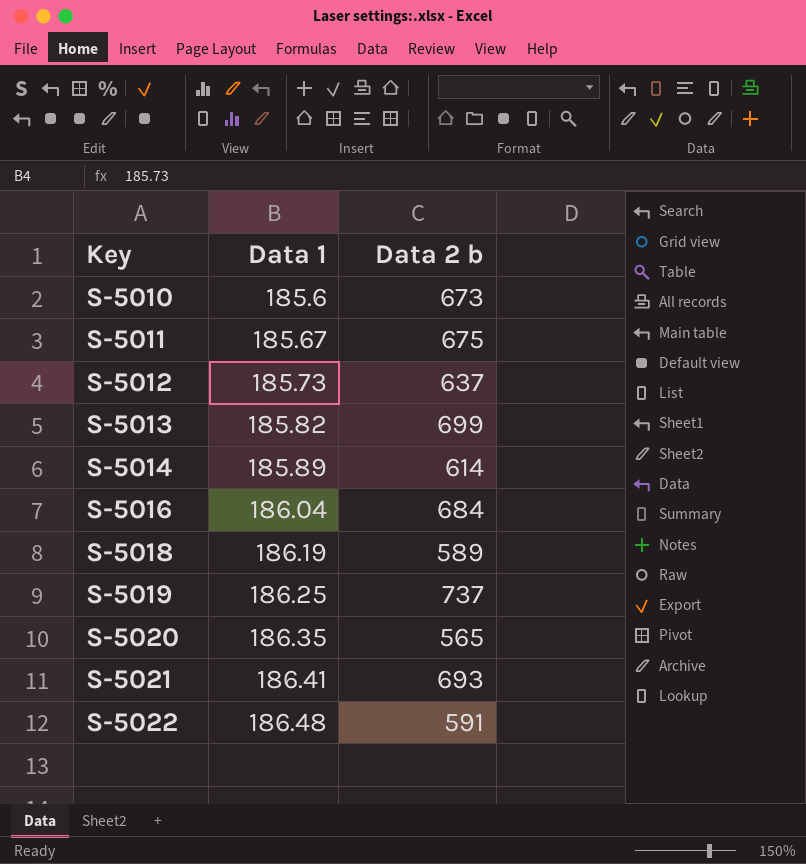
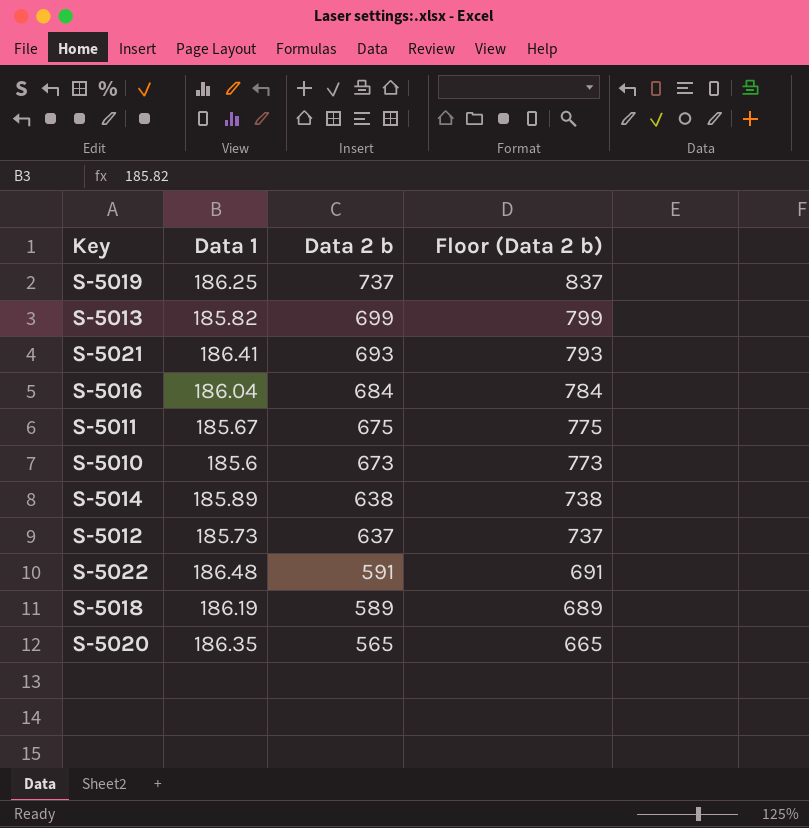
row order: Key ascending -> Data 2 b descending
column Floor (Data 2 b) | formula: none -> [Data 2 b] + 100
S-5014 | Data 2 b: 614 -> 638

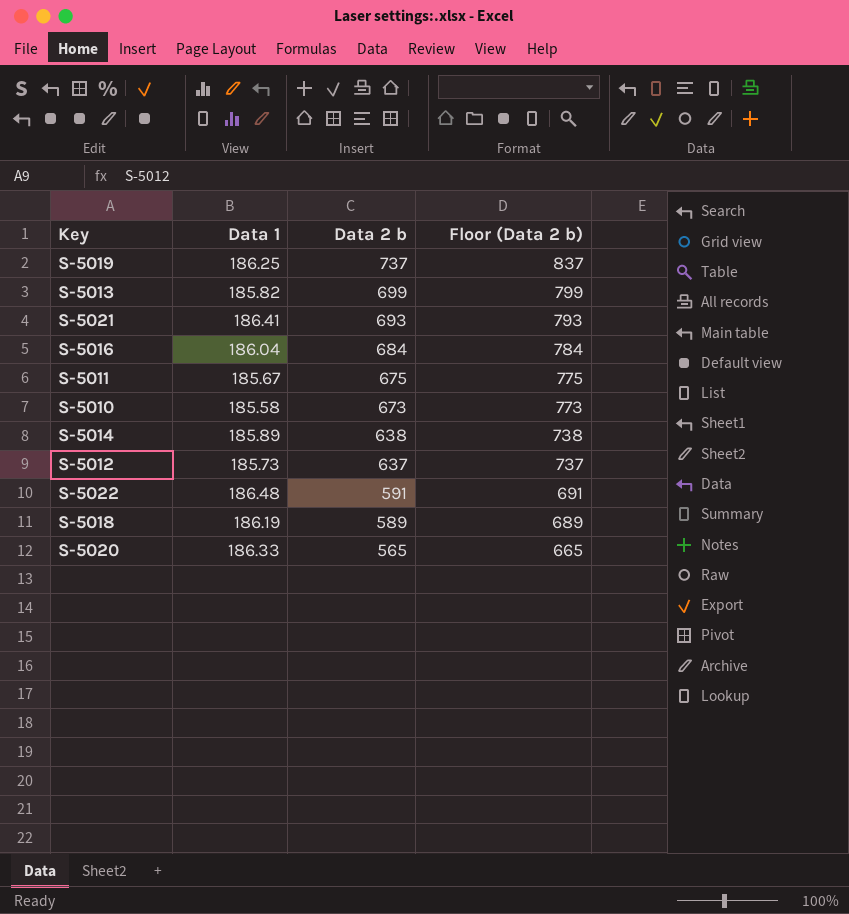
S-5010 | Data 1: 185.6 -> 185.58
S-5020 | Data 1: 186.35 -> 186.33

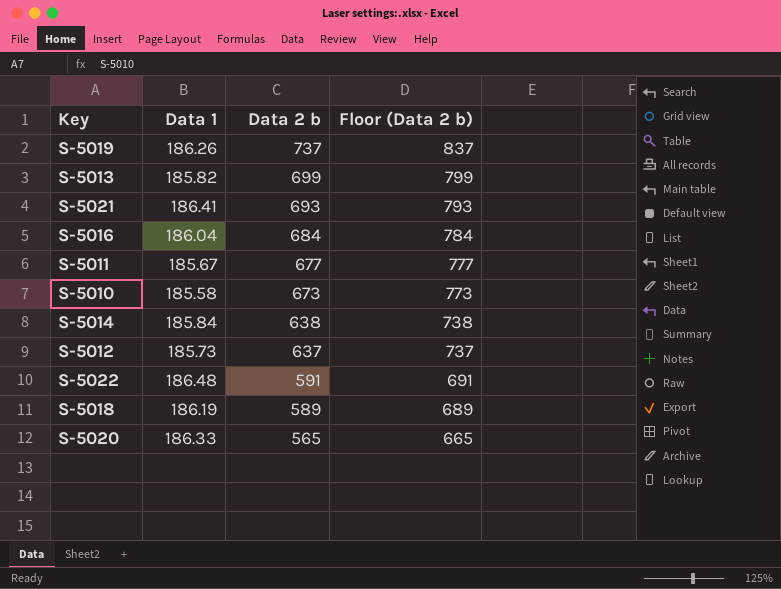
S-5019 | Data 1: 186.25 -> 186.26
S-5011 | Data 2 b: 675 -> 677
S-5011 | Floor (Data 2 b): 775 -> 777
S-5014 | Data 1: 185.89 -> 185.84

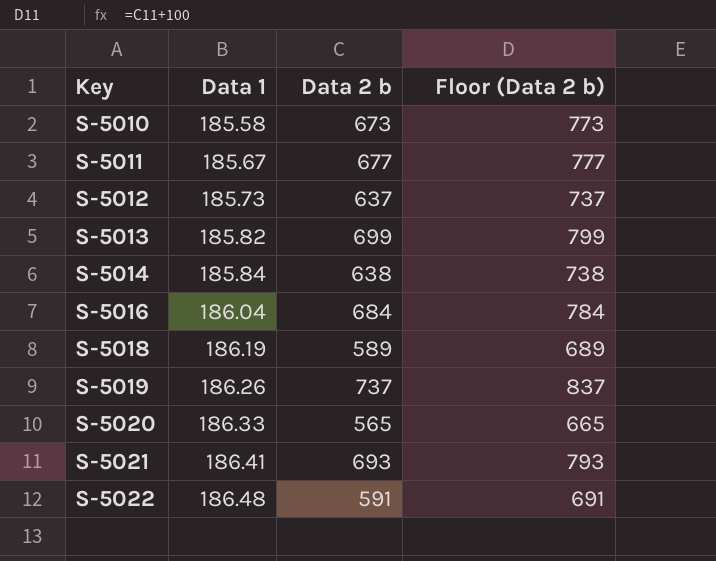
row order: Data 2 b descending -> Key ascending

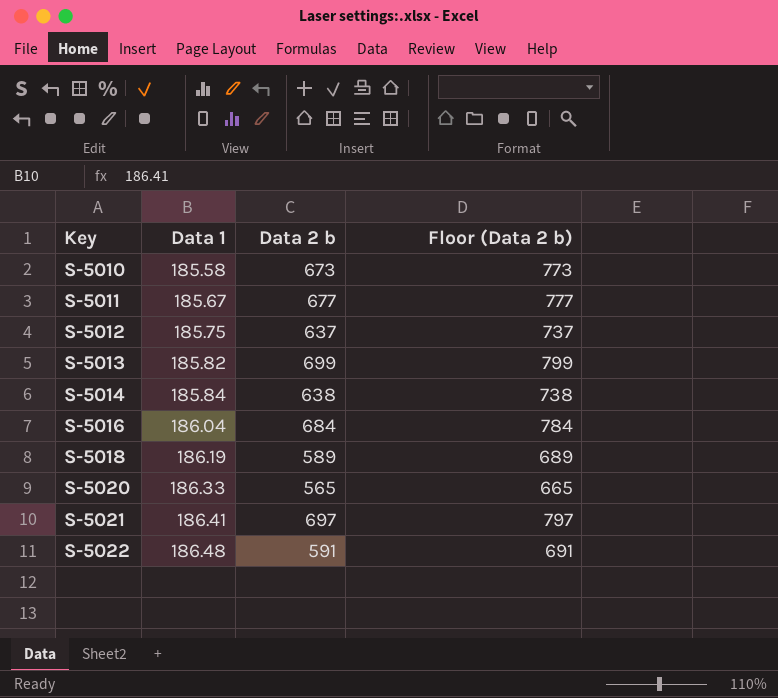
row S-5019: 186.26 | 737 | 837 -> none
S-5012 | Data 1: 185.73 -> 185.75
S-5021 | Data 2 b: 693 -> 697
S-5021 | Floor (Data 2 b): 793 -> 797

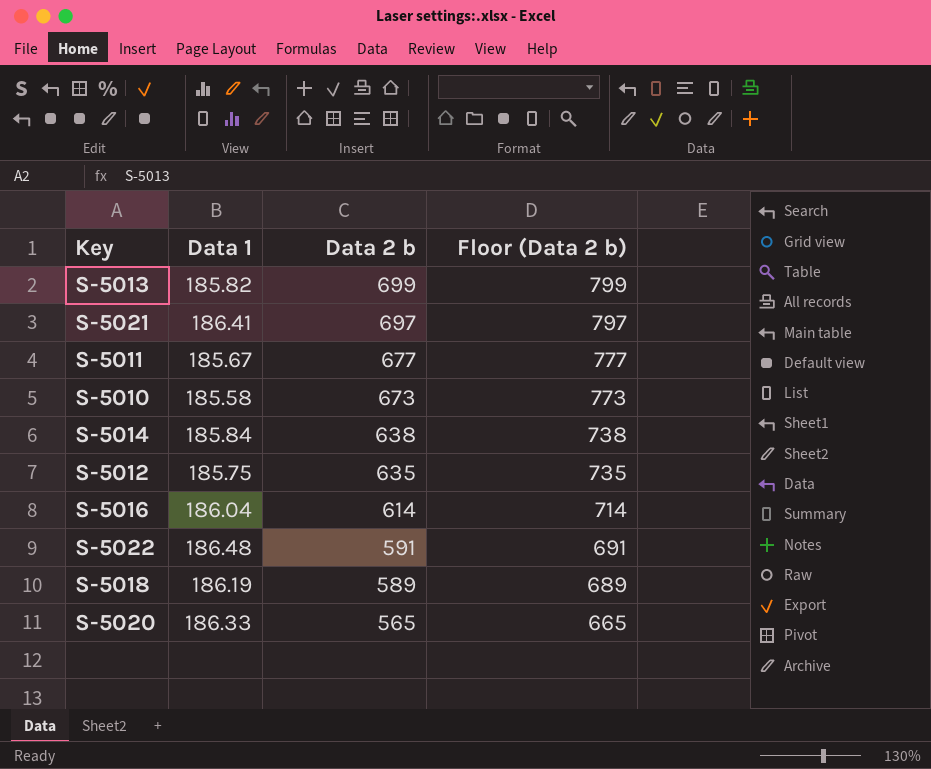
row order: Key ascending -> Data 2 b descending
S-5012 | Data 2 b: 637 -> 635
S-5012 | Floor (Data 2 b): 737 -> 735
S-5016 | Data 2 b: 684 -> 614
S-5016 | Floor (Data 2 b): 784 -> 714

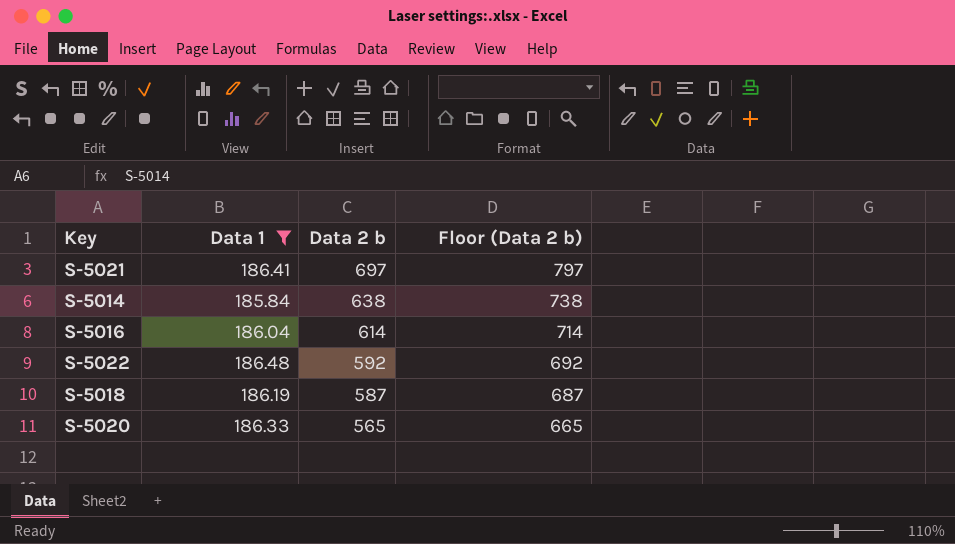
filter: none -> Data 1 >= 185.84
S-5022 | Data 2 b: 591 -> 592
S-5022 | Floor (Data 2 b): 691 -> 692
S-5018 | Data 2 b: 589 -> 587
S-5018 | Floor (Data 2 b): 689 -> 687

